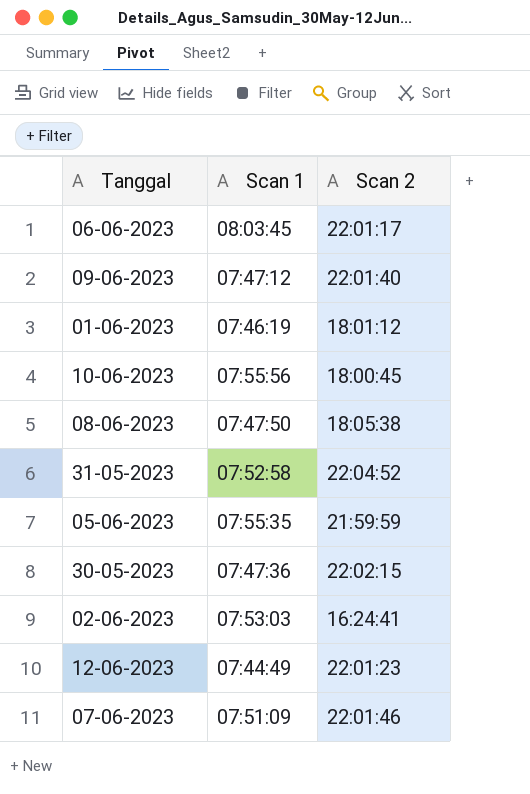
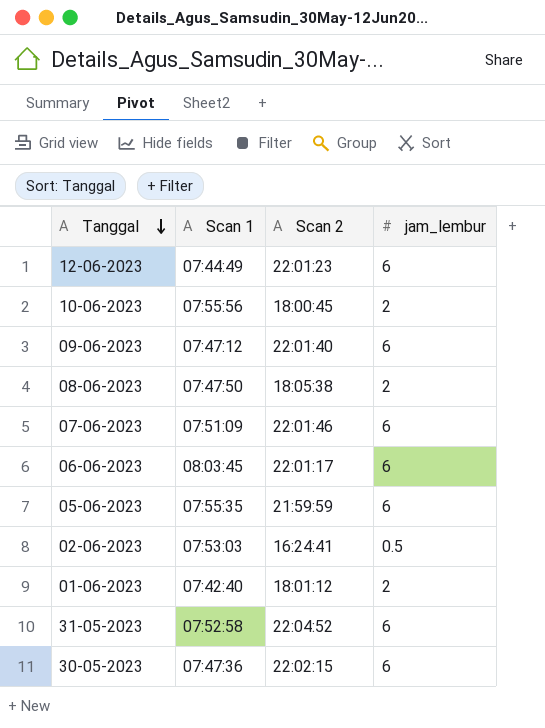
row order: none -> Tanggal descending
column jam_lembur | position: none -> 4
01-06-2023 | Scan 1: 07:46:19 -> 07:42:40

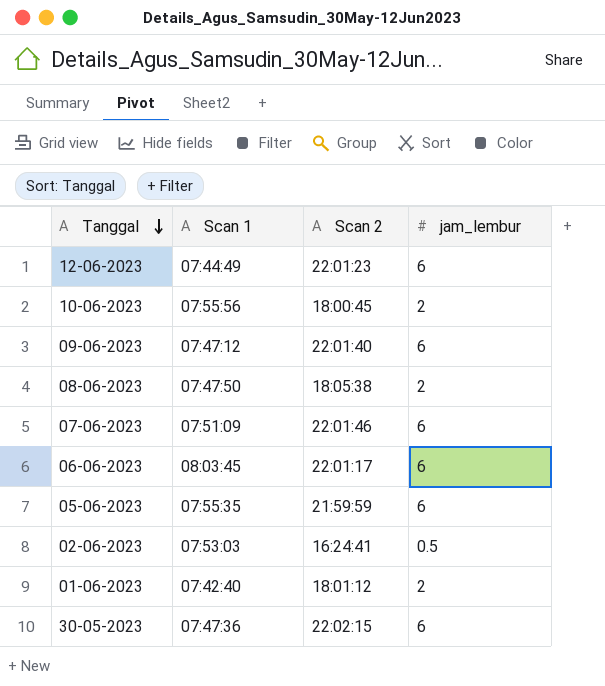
row 31-05-2023: 07:52:58 | 22:04:52 | 6 -> none

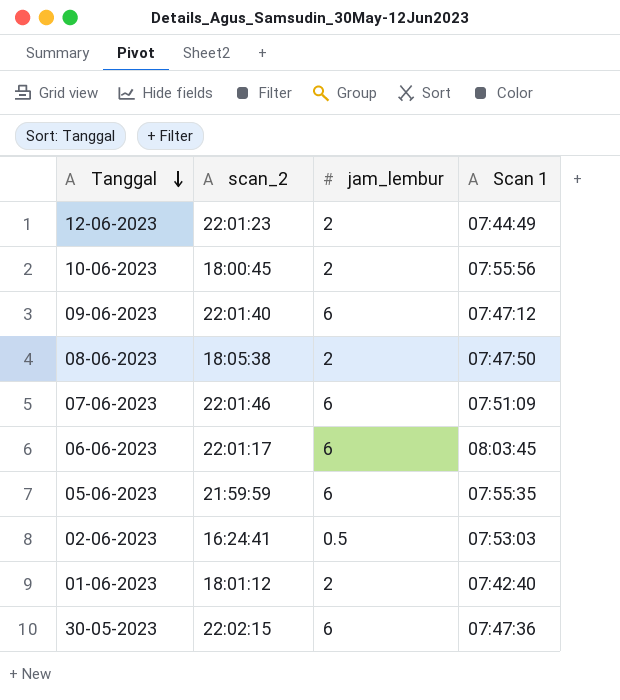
column name: Scan 2 -> scan_2
column Scan 1 | position: 2 -> 4
12-06-2023 | jam_lembur: 6 -> 2

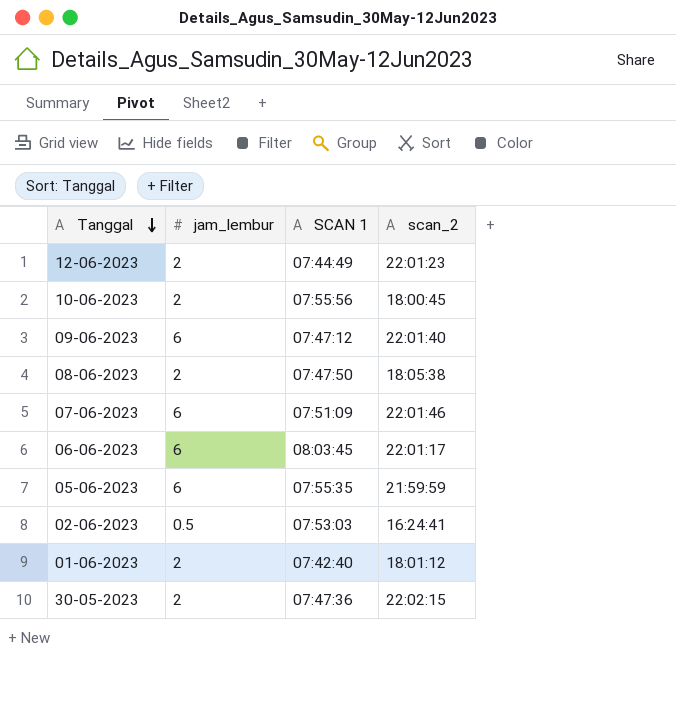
column name: Scan 1 -> SCAN 1
column scan_2 | position: 2 -> 4
30-05-2023 | jam_lembur: 6 -> 2

